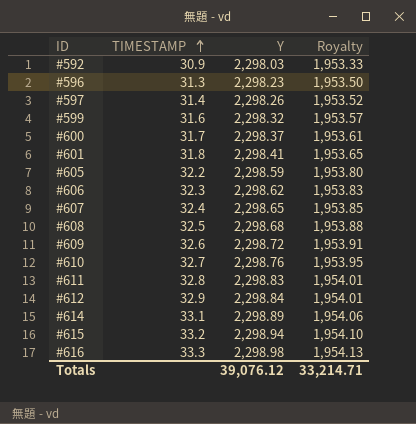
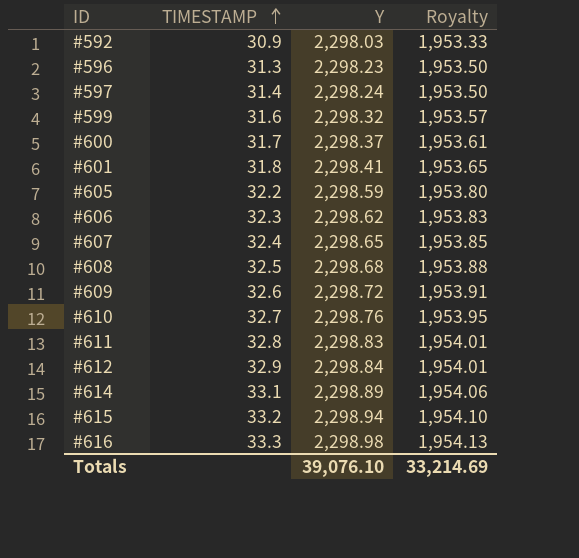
#597 | Y: 2,298.26 -> 2,298.24
#597 | Royalty: 1,953.52 -> 1,953.50
Totals | Y: 39,076.12 -> 39,076.10
Totals | Royalty: 33,214.71 -> 33,214.69

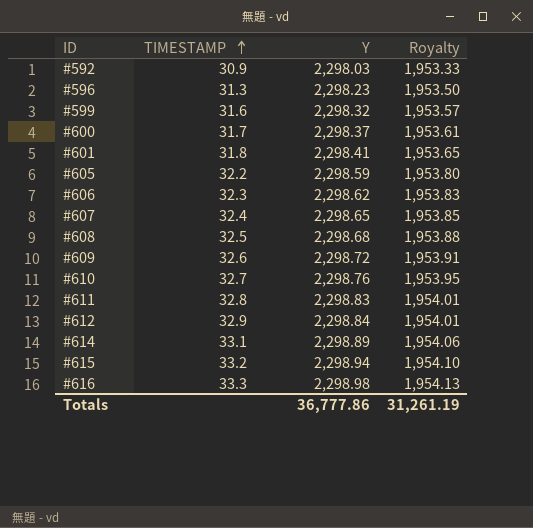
row #597: 31.4 | 2,298.24 | 1,953.50 -> none
Totals | Y: 39,076.10 -> 36,777.86
Totals | Royalty: 33,214.69 -> 31,261.19

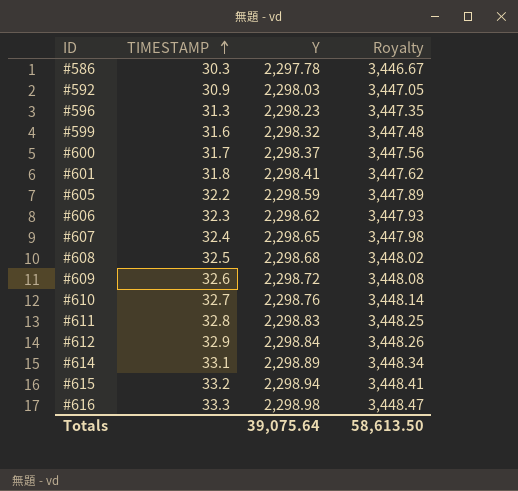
column Royalty | formula: [Y] * 0.85 -> [Y] * 1.5
row #586: none -> 30.3 | 2,297.78 | 3,446.67
Totals | Y: 36,777.86 -> 39,075.64
Totals | Royalty: 31,261.19 -> 58,613.50

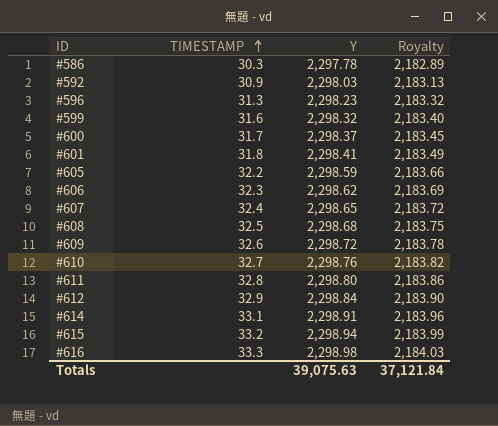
column Royalty | formula: [Y] * 1.5 -> [Y] * 0.95
#611 | Y: 2,298.83 -> 2,298.80
#614 | Y: 2,298.89 -> 2,298.91
Totals | Y: 39,075.64 -> 39,075.63
Totals | Royalty: 58,613.50 -> 37,121.84

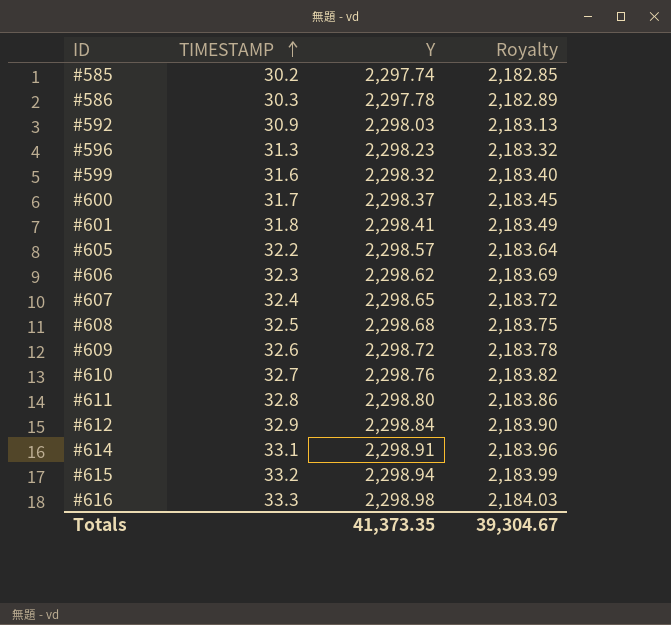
row #585: none -> 30.2 | 2,297.74 | 2,182.85
#605 | Y: 2,298.59 -> 2,298.57
#605 | Royalty: 2,183.66 -> 2,183.64
Totals | Y: 39,075.63 -> 41,373.35
Totals | Royalty: 37,121.84 -> 39,304.67

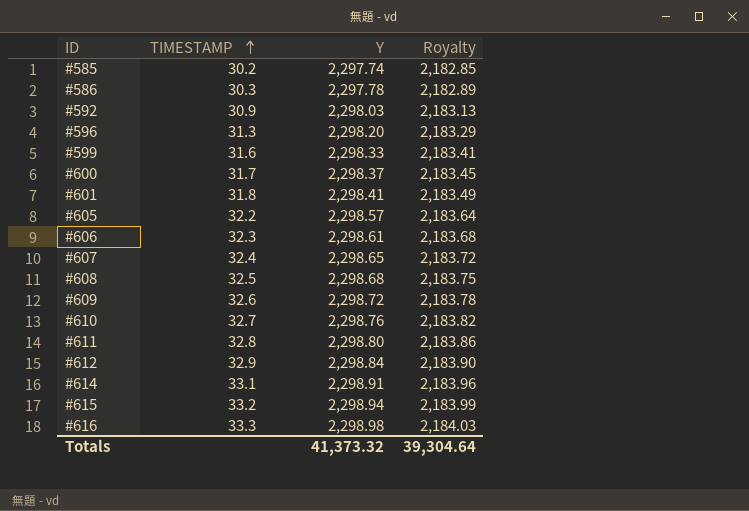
#596 | Y: 2,298.23 -> 2,298.20
#596 | Royalty: 2,183.32 -> 2,183.29
#599 | Y: 2,298.32 -> 2,298.33
#599 | Royalty: 2,183.40 -> 2,183.41
#606 | Y: 2,298.62 -> 2,298.61
#606 | Royalty: 2,183.69 -> 2,183.68
Totals | Y: 41,373.35 -> 41,373.32
Totals | Royalty: 39,304.67 -> 39,304.64

